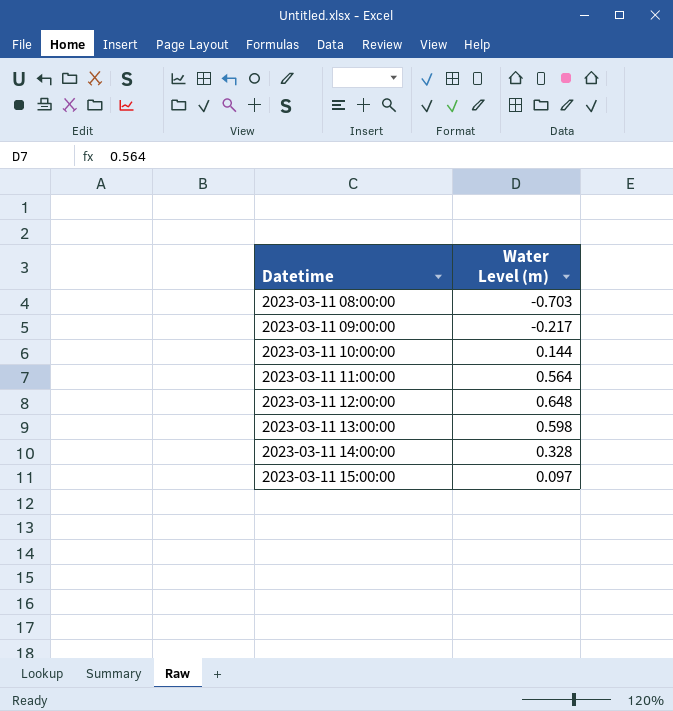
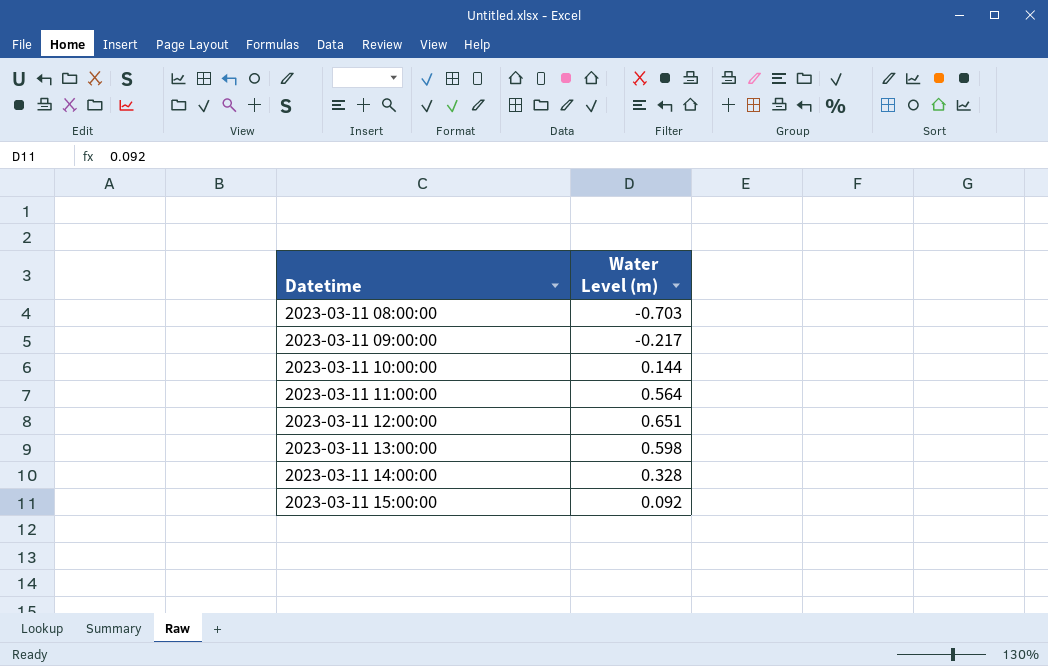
2023-03-11 12:00:00 | Water Level (m): 0.648 -> 0.651
2023-03-11 15:00:00 | Water Level (m): 0.097 -> 0.092

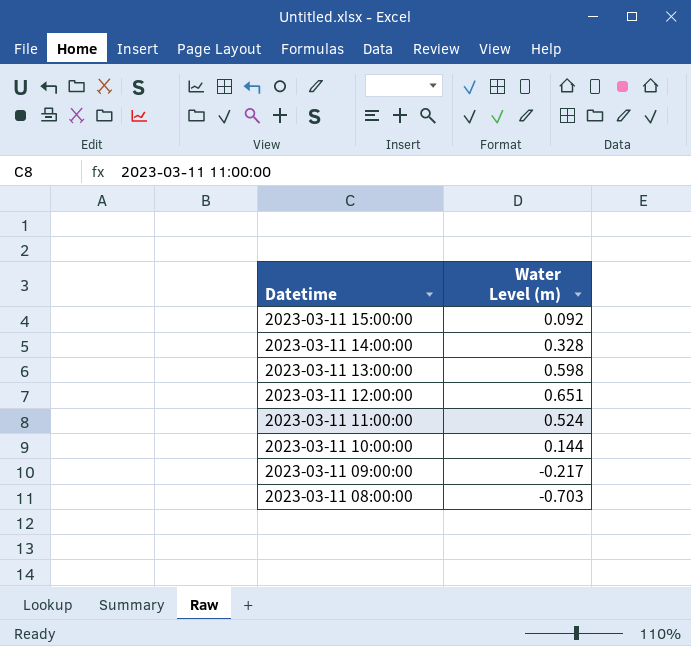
row order: Datetime ascending -> Datetime descending
2023-03-11 11:00:00 | Water Level (m): 0.564 -> 0.524

